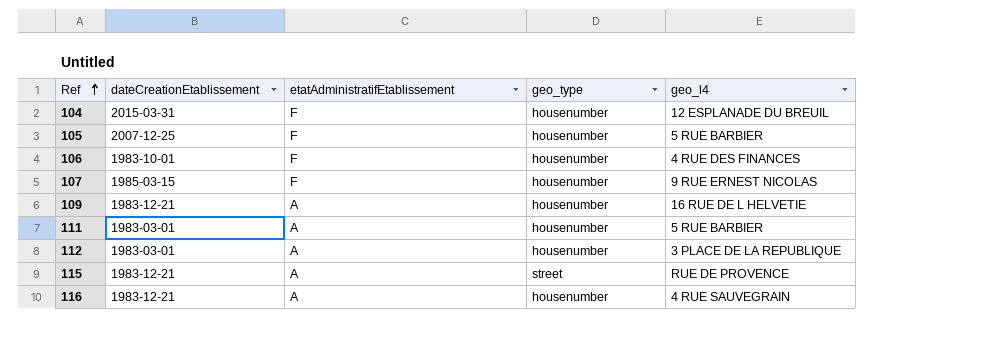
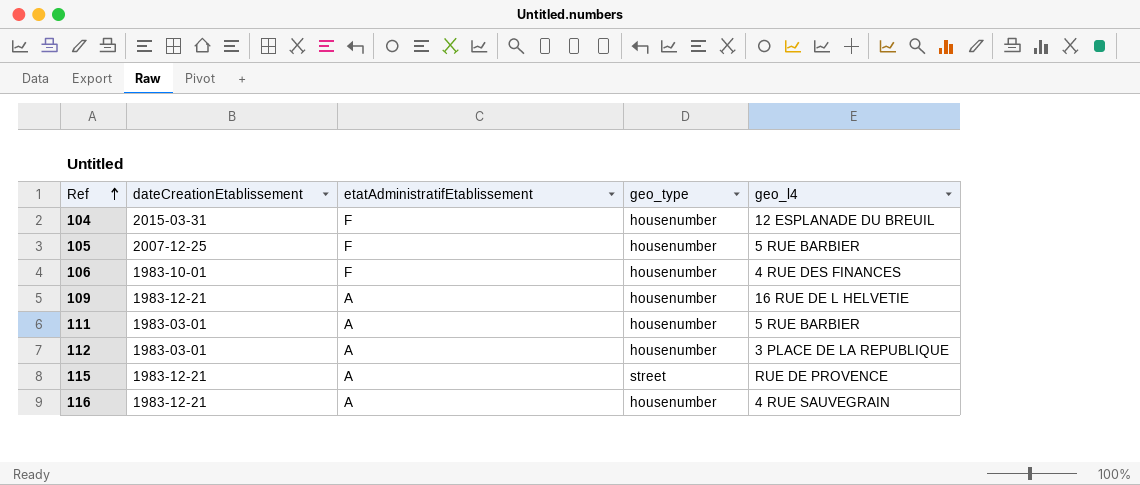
row 107: 1985-03-15 | F | housenumber | 9 RUE ERNEST NICOLAS -> none

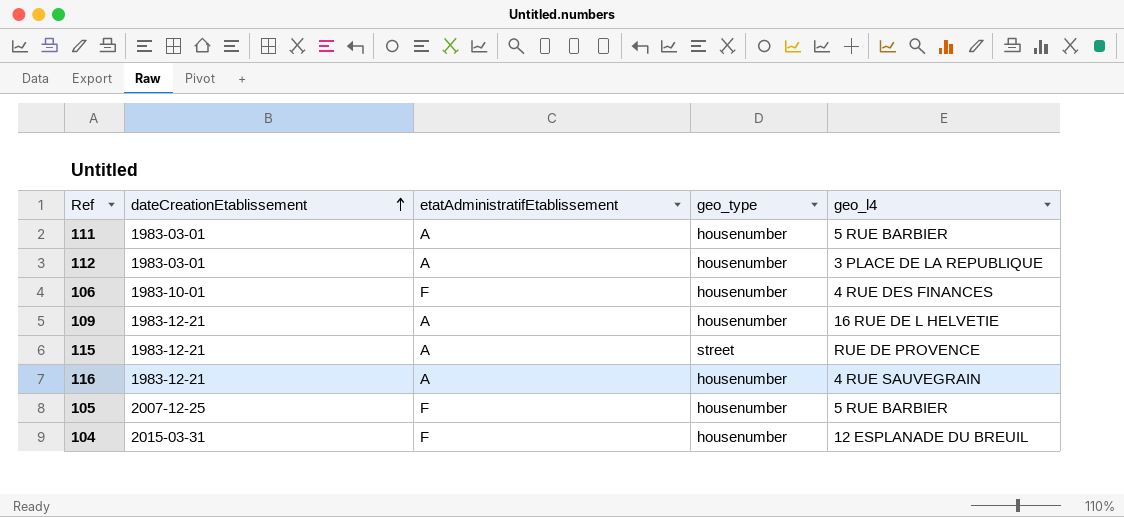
row order: Ref ascending -> dateCreationEtablissement ascending

